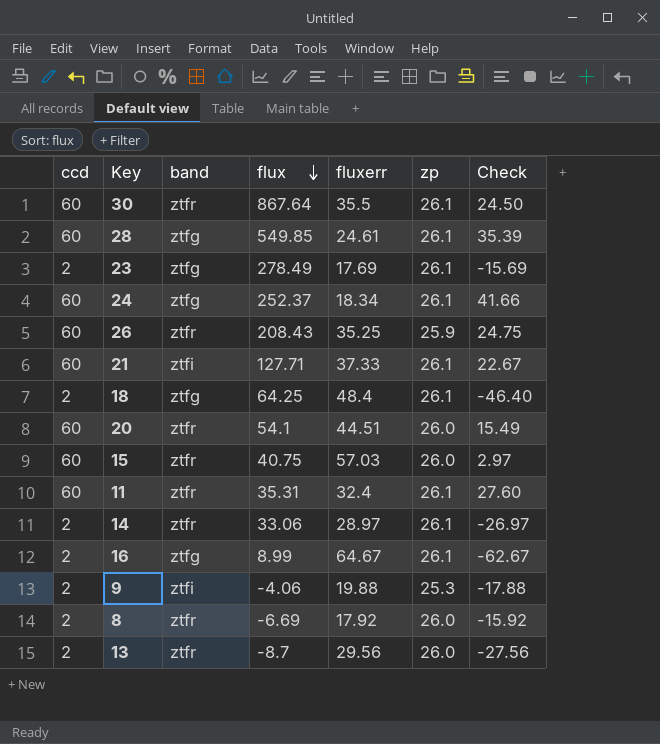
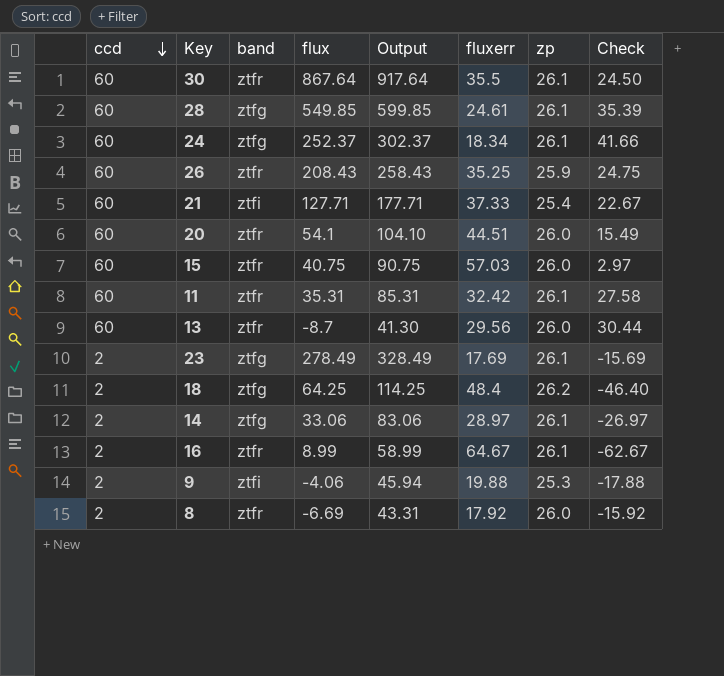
row order: flux descending -> ccd descending
column Output | formula: none -> [flux] + 50
21 | zp: 26.1 -> 25.4
11 | fluxerr: 32.4 -> 32.42
11 | Check: 27.60 -> 27.58
13 | ccd: 2 -> 60
13 | Check: -27.56 -> 30.44
18 | zp: 26.1 -> 26.2
14 | band: ztfr -> ztfg
16 | band: ztfg -> ztfr

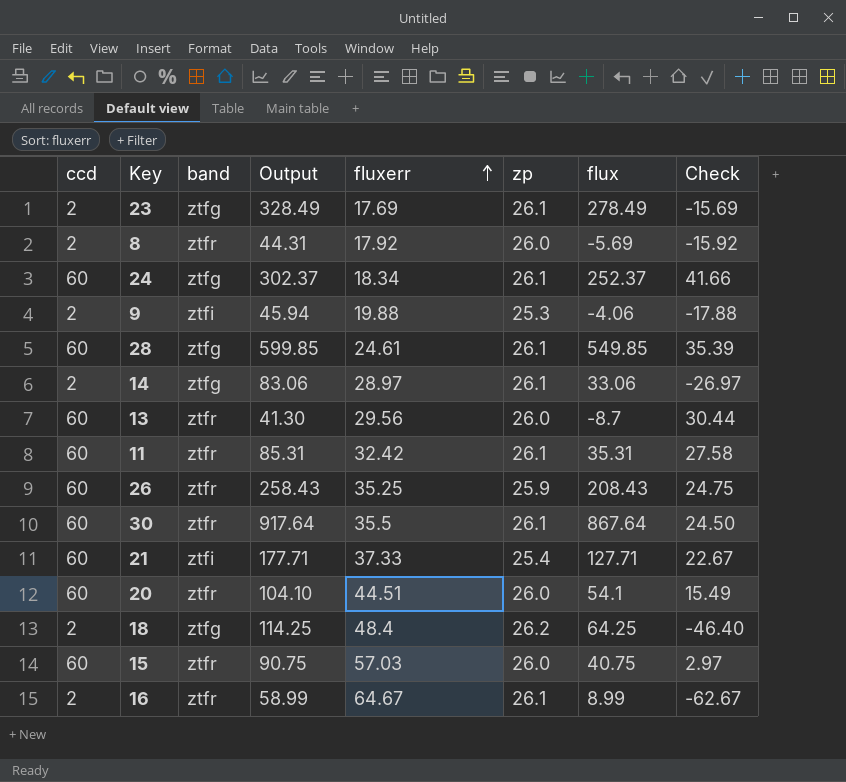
row order: ccd descending -> fluxerr ascending
column flux | position: 4 -> 7
8 | Output: 43.31 -> 44.31
8 | flux: -6.69 -> -5.69

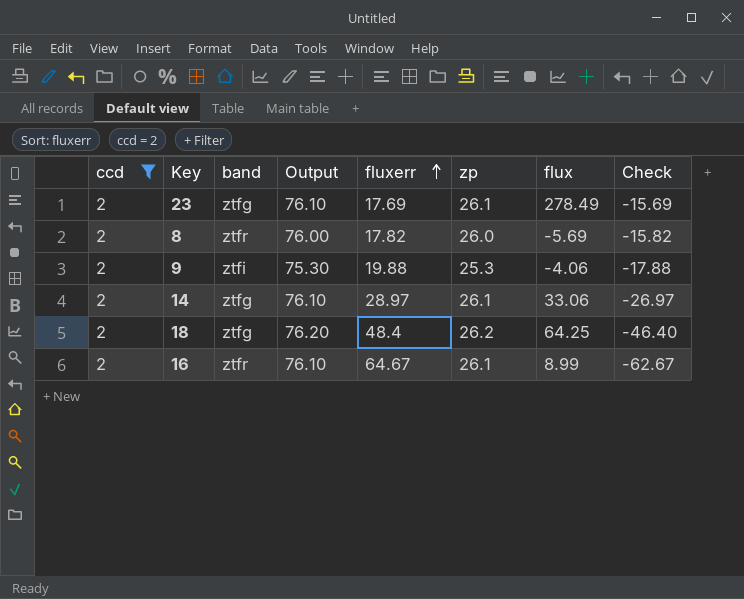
filter: none -> ccd = 2
column Output | formula: [flux] + 50 -> [zp] + 50
8 | fluxerr: 17.92 -> 17.82
8 | Check: -15.92 -> -15.82

